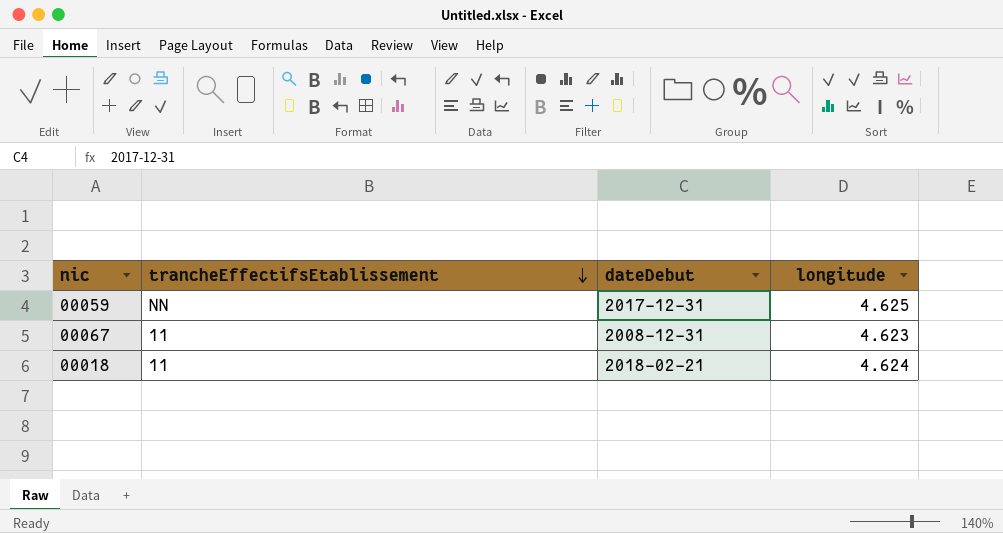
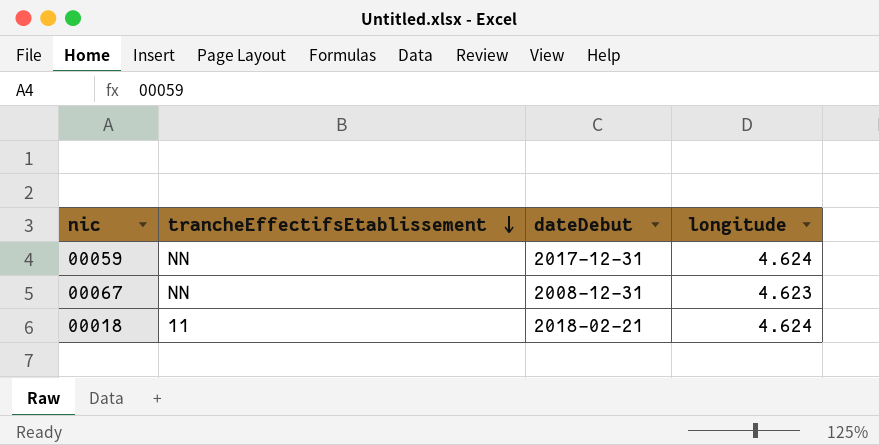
00059 | longitude: 4.625 -> 4.624
00067 | trancheEffectifsEtablissement: 11 -> NN

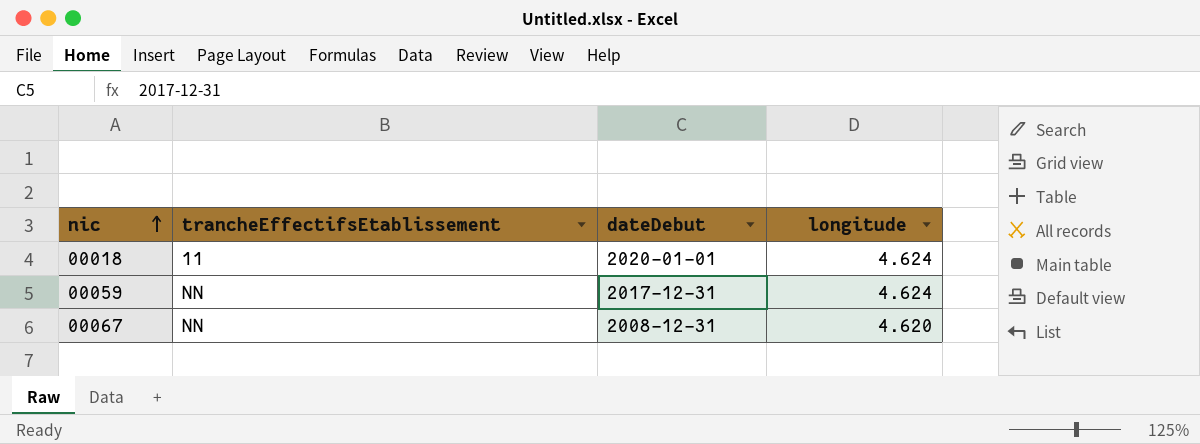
row order: trancheEffectifsEtablissement descending -> nic ascending
00018 | dateDebut: 2018-02-21 -> 2020-01-01
00067 | longitude: 4.623 -> 4.620

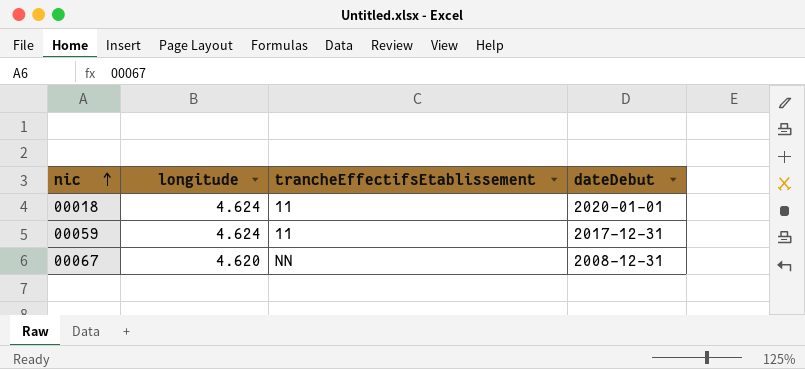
column longitude | position: 4 -> 2
00059 | trancheEffectifsEtablissement: NN -> 11

